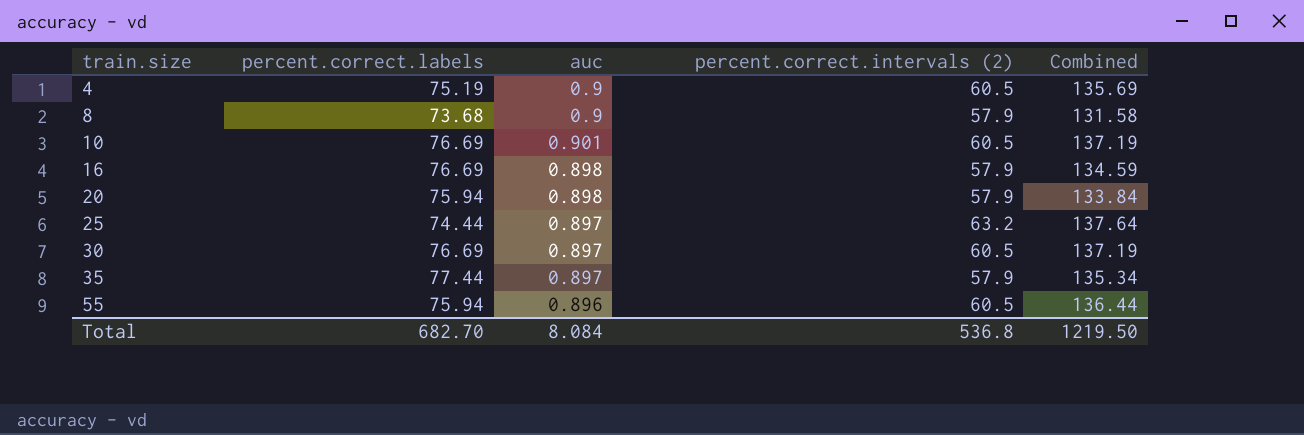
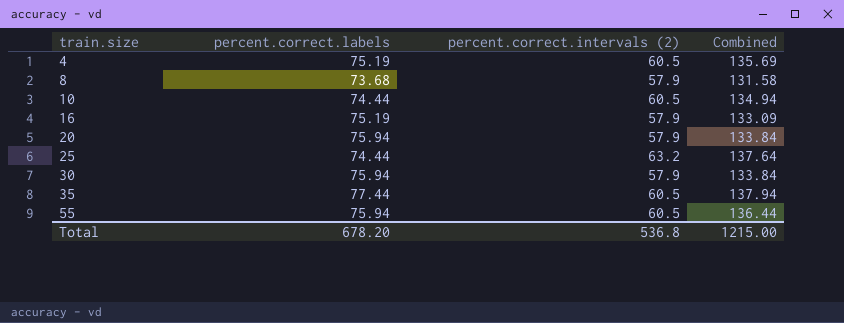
column auc | position: 3 -> none
10 | percent.correct.labels: 76.69 -> 74.44
10 | Combined: 137.19 -> 134.94
16 | percent.correct.labels: 76.69 -> 75.19
16 | Combined: 134.59 -> 133.09
30 | percent.correct.labels: 76.69 -> 75.94
30 | percent.correct.intervals (2): 60.5 -> 57.9
30 | Combined: 137.19 -> 133.84
35 | percent.correct.intervals (2): 57.9 -> 60.5
35 | Combined: 135.34 -> 137.94
Total | percent.correct.labels: 682.70 -> 678.20
Total | Combined: 1219.50 -> 1215.00

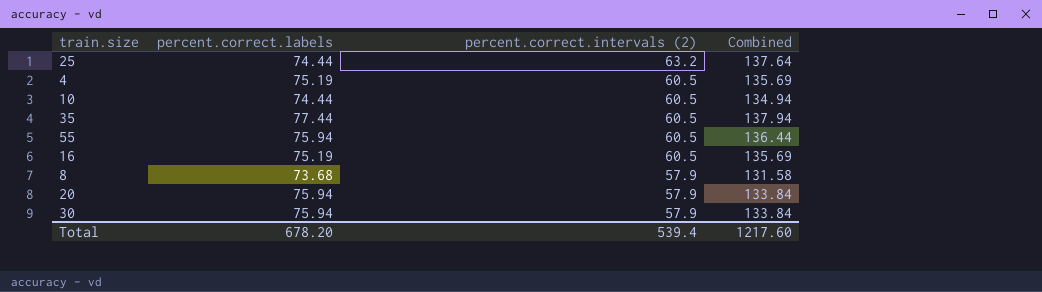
row order: train.size ascending -> percent.correct.intervals (2) descending
16 | percent.correct.intervals (2): 57.9 -> 60.5
16 | Combined: 133.09 -> 135.69
Total | percent.correct.intervals (2): 536.8 -> 539.4
Total | Combined: 1215.00 -> 1217.60

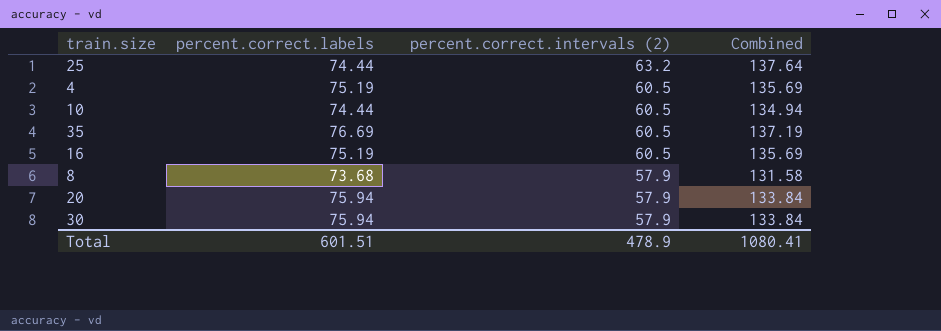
row 55: 75.94 | 60.5 | 136.44 -> none
35 | percent.correct.labels: 77.44 -> 76.69
35 | Combined: 137.94 -> 137.19
Total | percent.correct.labels: 678.20 -> 601.51
Total | percent.correct.intervals (2): 539.4 -> 478.9
Total | Combined: 1217.60 -> 1080.41

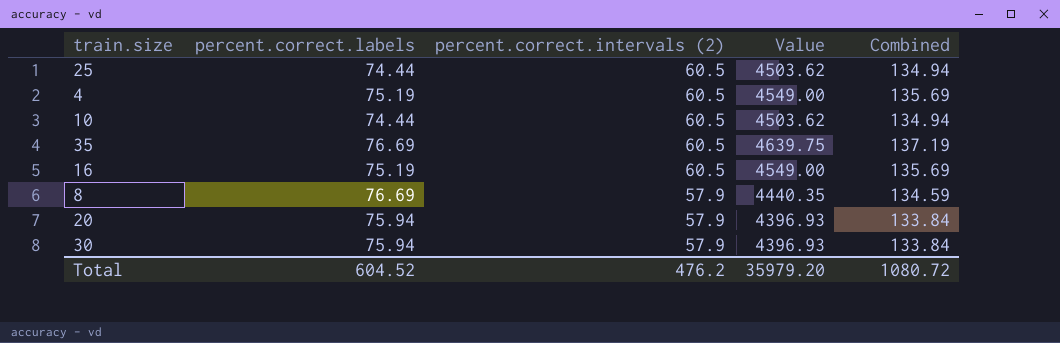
column Value | formula: none -> [percent.correct.labels] * [percent.correct.intervals (2)]
25 | percent.correct.intervals (2): 63.2 -> 60.5
25 | Combined: 137.64 -> 134.94
8 | percent.correct.labels: 73.68 -> 76.69
8 | Combined: 131.58 -> 134.59
Total | percent.correct.labels: 601.51 -> 604.52
Total | percent.correct.intervals (2): 478.9 -> 476.2
Total | Combined: 1080.41 -> 1080.72

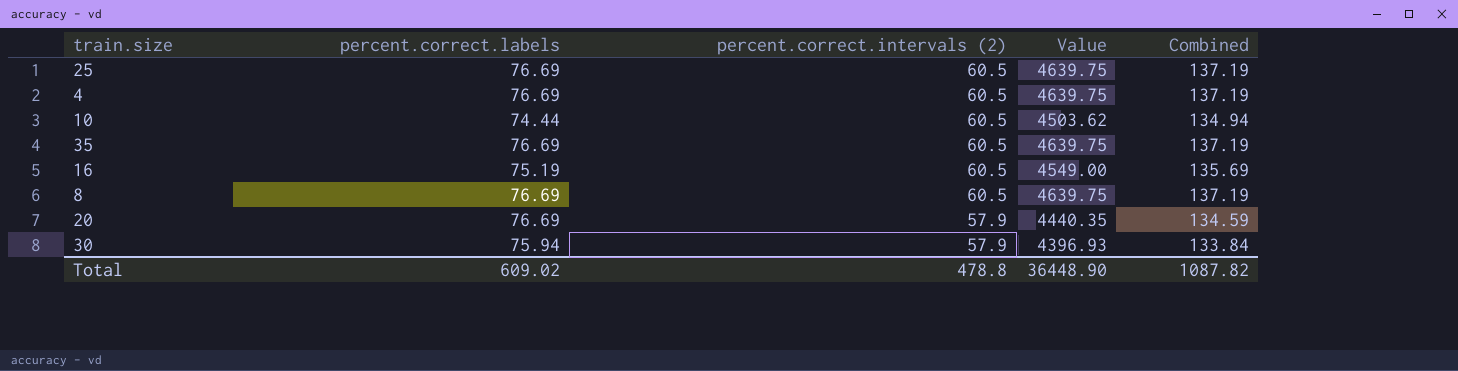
25 | percent.correct.labels: 74.44 -> 76.69
25 | Value: 4503.62 -> 4639.75
25 | Combined: 134.94 -> 137.19
4 | percent.correct.labels: 75.19 -> 76.69
4 | Value: 4549.00 -> 4639.75
4 | Combined: 135.69 -> 137.19
8 | percent.correct.intervals (2): 57.9 -> 60.5
8 | Value: 4440.35 -> 4639.75
8 | Combined: 134.59 -> 137.19
20 | percent.correct.labels: 75.94 -> 76.69
20 | Value: 4396.93 -> 4440.35
20 | Combined: 133.84 -> 134.59
Total | percent.correct.labels: 604.52 -> 609.02
Total | percent.correct.intervals (2): 476.2 -> 478.8
Total | Value: 35979.20 -> 36448.90
Total | Combined: 1080.72 -> 1087.82

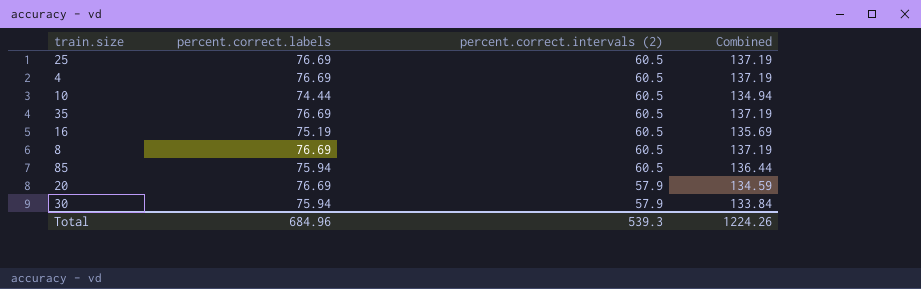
column Value | formula: [percent.correct.labels] * [percent.correct.intervals (2)] -> none
row 85: none -> 75.94 | 60.5 | 136.44
Total | percent.correct.labels: 609.02 -> 684.96
Total | percent.correct.intervals (2): 478.8 -> 539.3
Total | Combined: 1087.82 -> 1224.26

